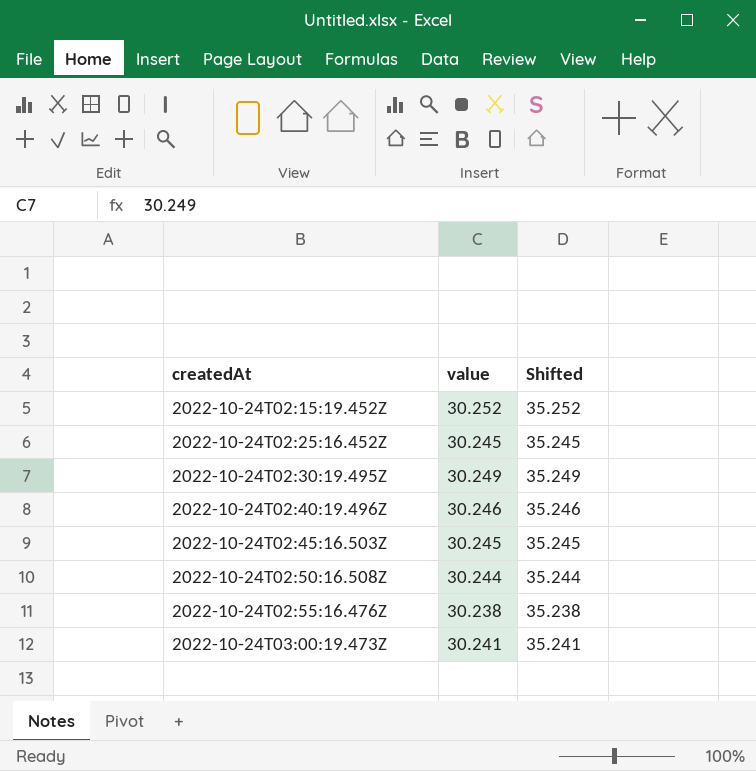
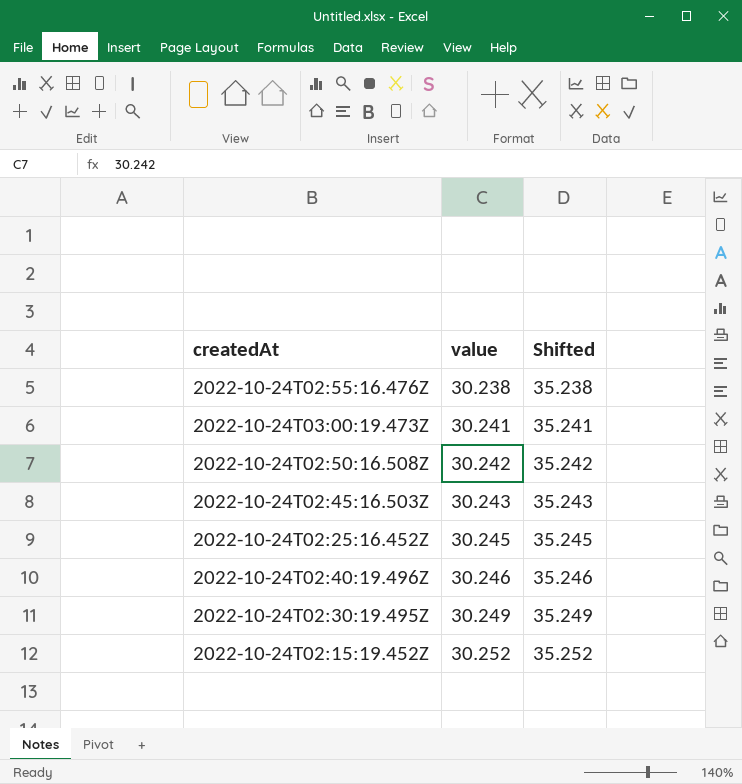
row order: createdAt ascending -> value ascending
2022-10-24T02:50:16.508Z | value: 30.244 -> 30.242
2022-10-24T02:50:16.508Z | Shifted: 35.244 -> 35.242
2022-10-24T02:45:16.503Z | value: 30.245 -> 30.243
2022-10-24T02:45:16.503Z | Shifted: 35.245 -> 35.243

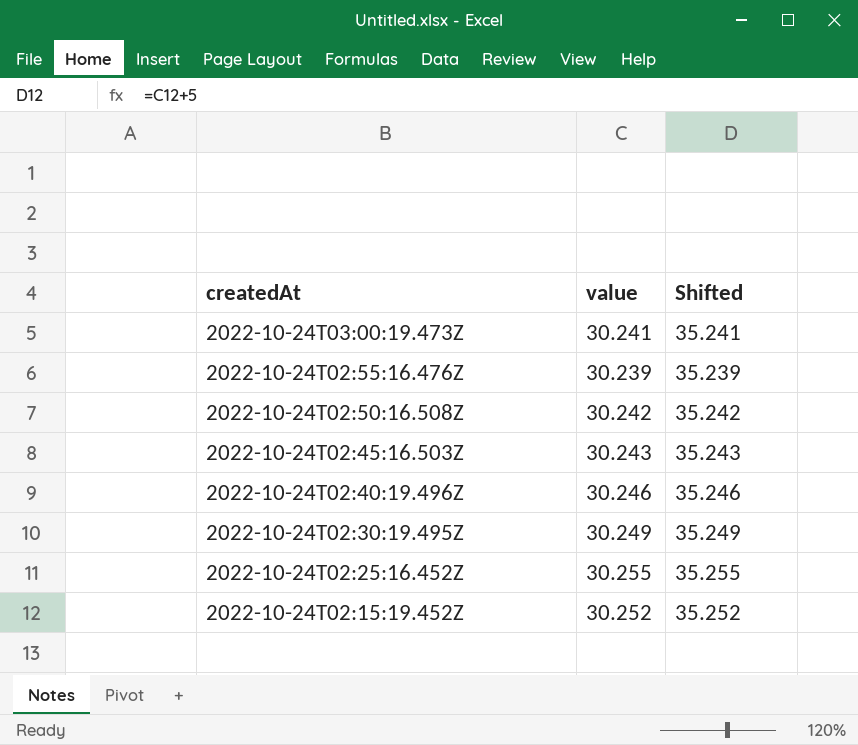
row order: value ascending -> createdAt descending
2022-10-24T02:55:16.476Z | value: 30.238 -> 30.239
2022-10-24T02:55:16.476Z | Shifted: 35.238 -> 35.239
2022-10-24T02:25:16.452Z | value: 30.245 -> 30.255
2022-10-24T02:25:16.452Z | Shifted: 35.245 -> 35.255

